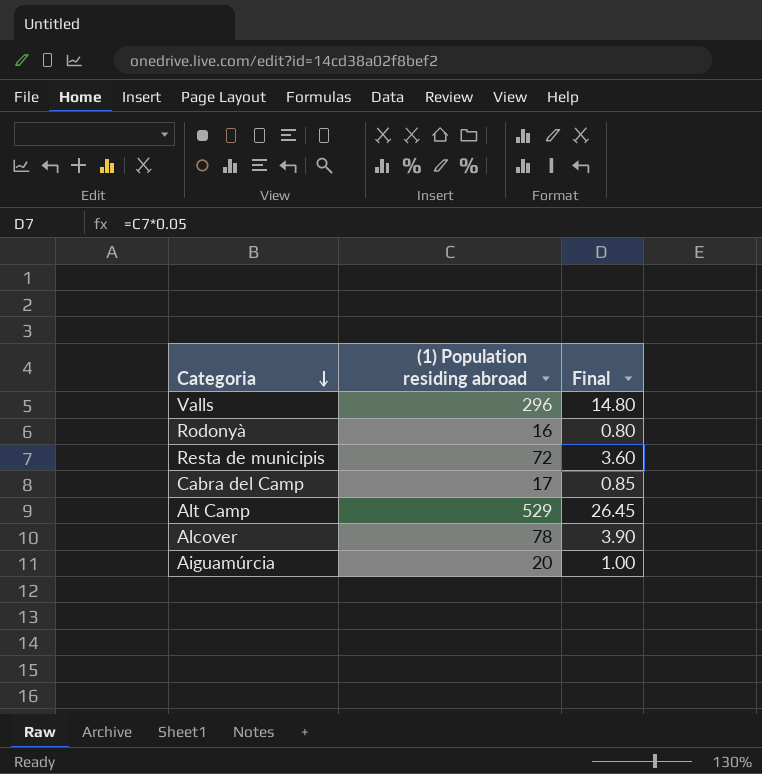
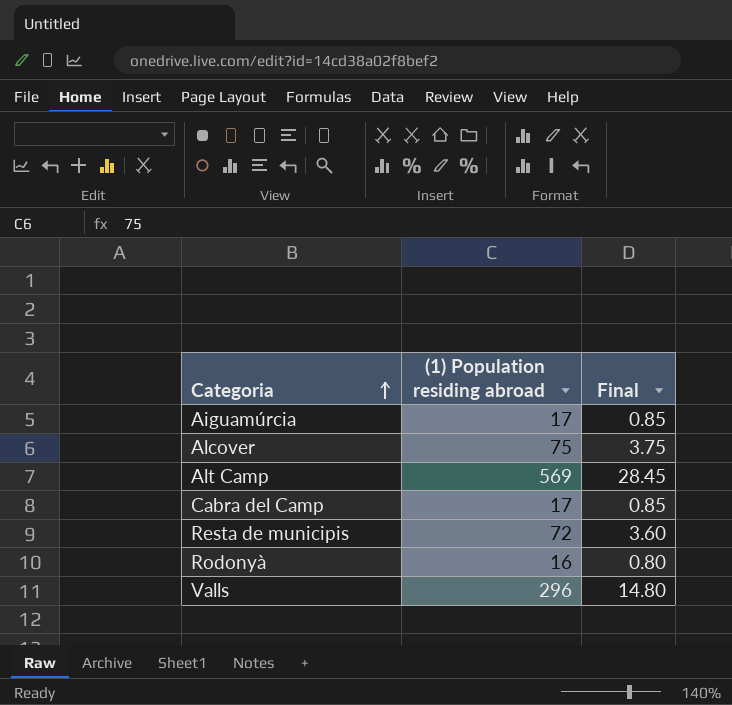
row order: Categoria descending -> Categoria ascending
Aiguamúrcia | (1) Population residing abroad: 20 -> 17
Aiguamúrcia | Final: 1.00 -> 0.85
Alcover | (1) Population residing abroad: 78 -> 75
Alcover | Final: 3.90 -> 3.75
Alt Camp | (1) Population residing abroad: 529 -> 569
Alt Camp | Final: 26.45 -> 28.45

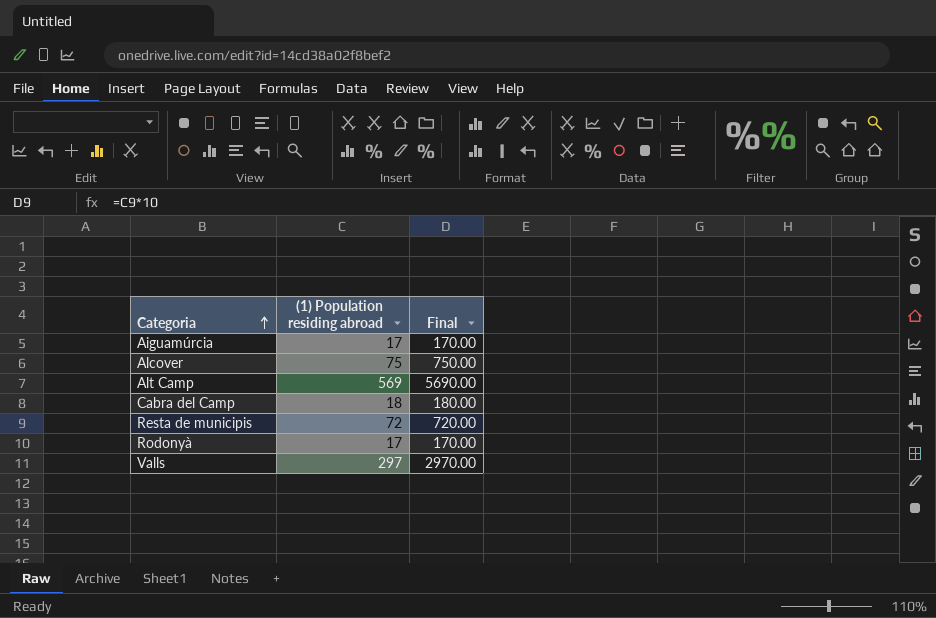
column Final | formula: [(1) Population residing abroad] * 0.05 -> [(1) Population residing abroad] * 10
Cabra del Camp | (1) Population residing abroad: 17 -> 18
Rodonyà | (1) Population residing abroad: 16 -> 17
Valls | (1) Population residing abroad: 296 -> 297

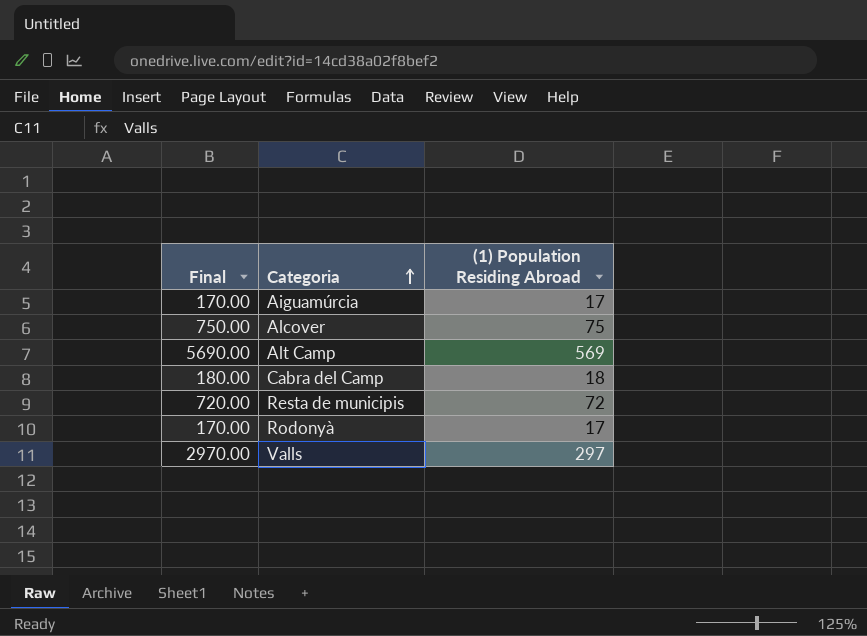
column Final | position: 3 -> 1
column name: (1) Population residing abroad -> (1) Population Residing Abroad

